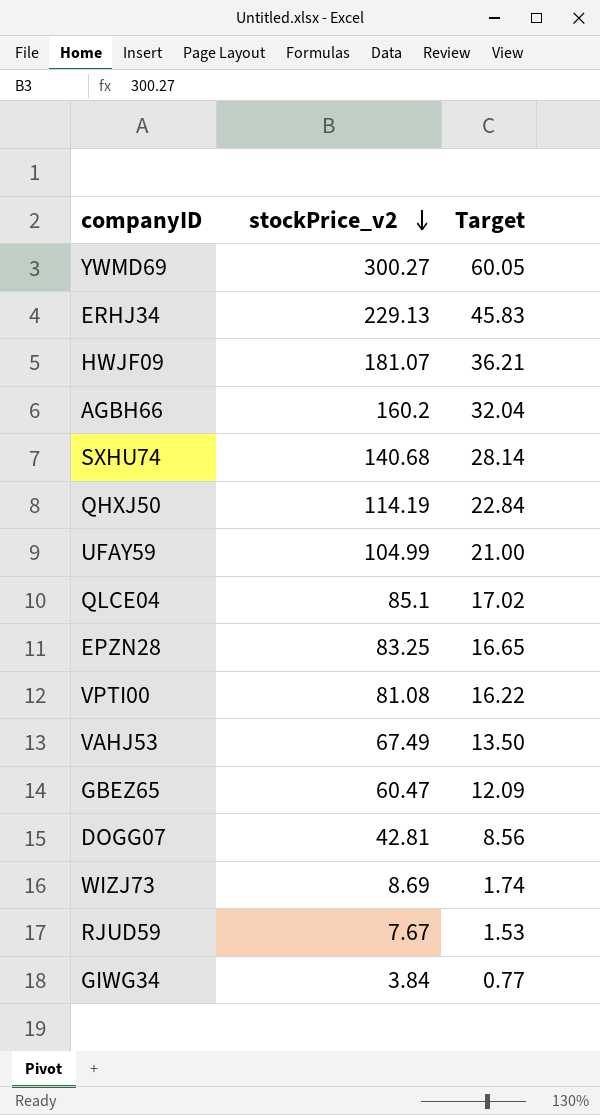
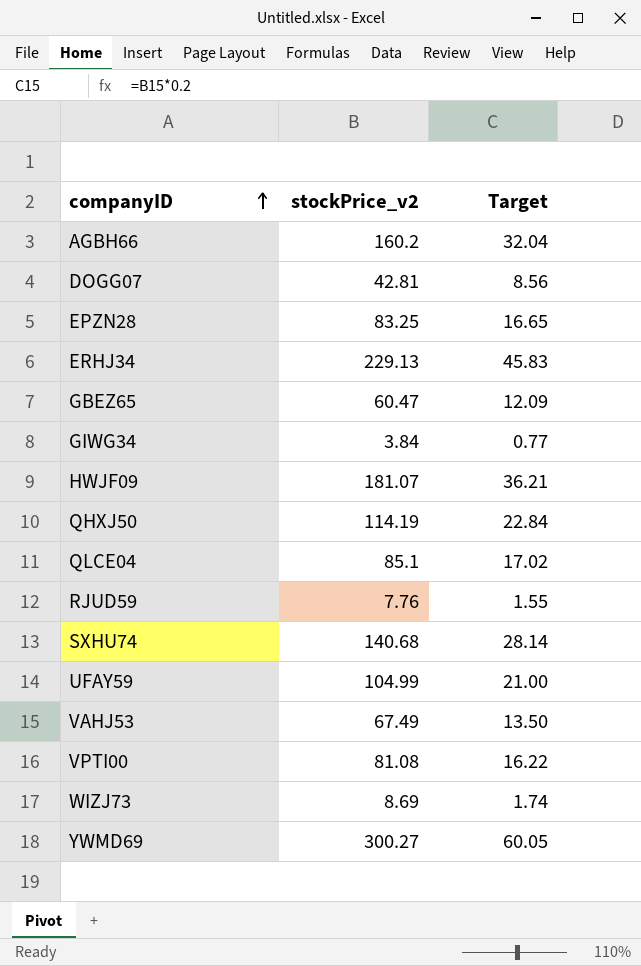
row order: stockPrice_v2 descending -> companyID ascending
RJUD59 | stockPrice_v2: 7.67 -> 7.76
RJUD59 | Target: 1.53 -> 1.55

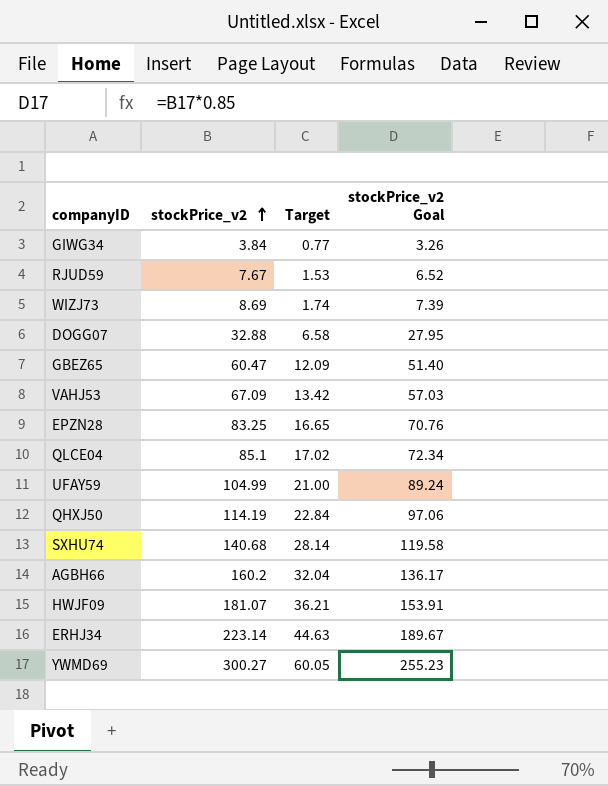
row order: companyID ascending -> stockPrice_v2 ascending
column stockPrice_v2 Goal | formula: none -> [stockPrice_v2] * 0.85
row VPTI00: 81.08 | 16.22 -> none
RJUD59 | stockPrice_v2: 7.76 -> 7.67
RJUD59 | Target: 1.55 -> 1.53
DOGG07 | stockPrice_v2: 42.81 -> 32.88
DOGG07 | Target: 8.56 -> 6.58
VAHJ53 | stockPrice_v2: 67.49 -> 67.09
VAHJ53 | Target: 13.50 -> 13.42
ERHJ34 | stockPrice_v2: 229.13 -> 223.14
ERHJ34 | Target: 45.83 -> 44.63

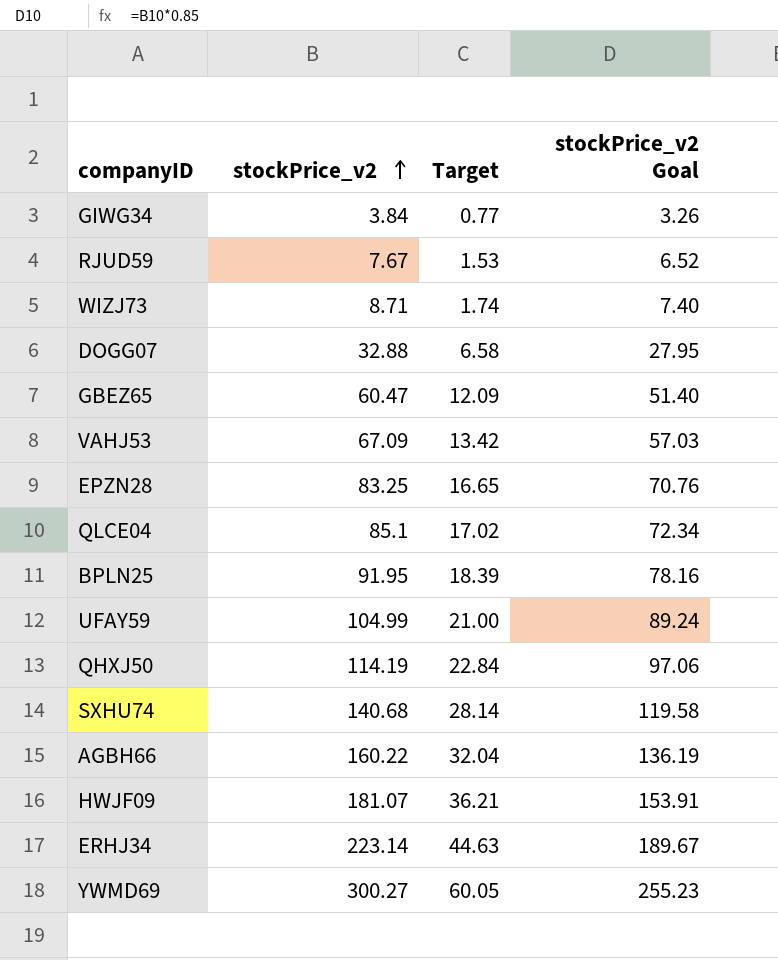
WIZJ73 | stockPrice_v2: 8.69 -> 8.71
WIZJ73 | stockPrice_v2 Goal: 7.39 -> 7.40
row BPLN25: none -> 91.95 | 18.39 | 78.16
AGBH66 | stockPrice_v2: 160.2 -> 160.22
AGBH66 | stockPrice_v2 Goal: 136.17 -> 136.19

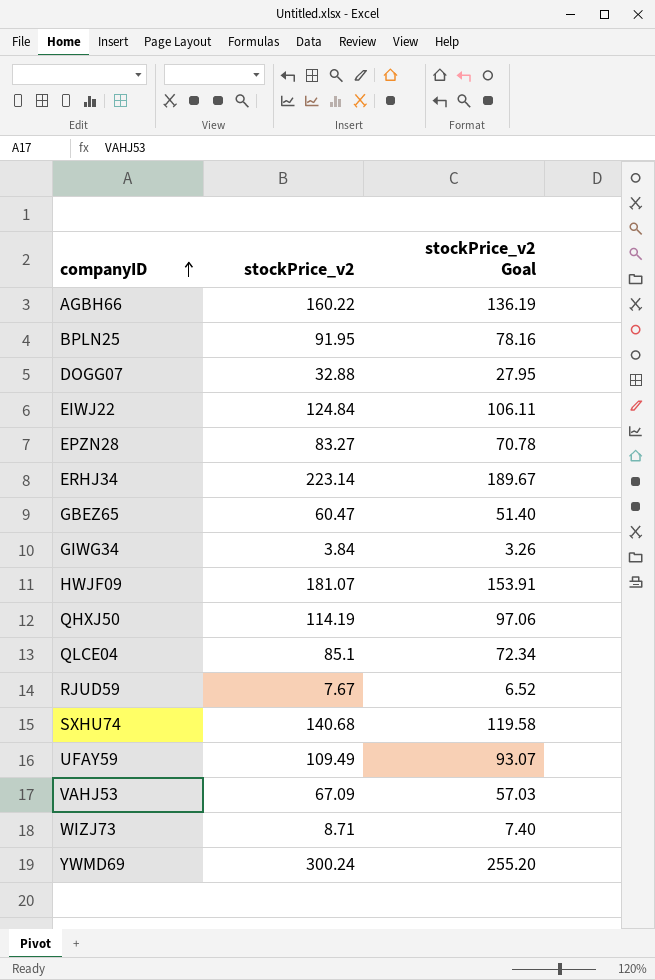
row order: stockPrice_v2 ascending -> companyID ascending
column Target | formula: [stockPrice_v2] * 0.2 -> none
row EIWJ22: none -> 124.84 | 106.11
EPZN28 | stockPrice_v2: 83.25 -> 83.27
EPZN28 | stockPrice_v2 Goal: 70.76 -> 70.78
UFAY59 | stockPrice_v2: 104.99 -> 109.49
UFAY59 | stockPrice_v2 Goal: 89.24 -> 93.07
YWMD69 | stockPrice_v2: 300.27 -> 300.24
YWMD69 | stockPrice_v2 Goal: 255.23 -> 255.20

